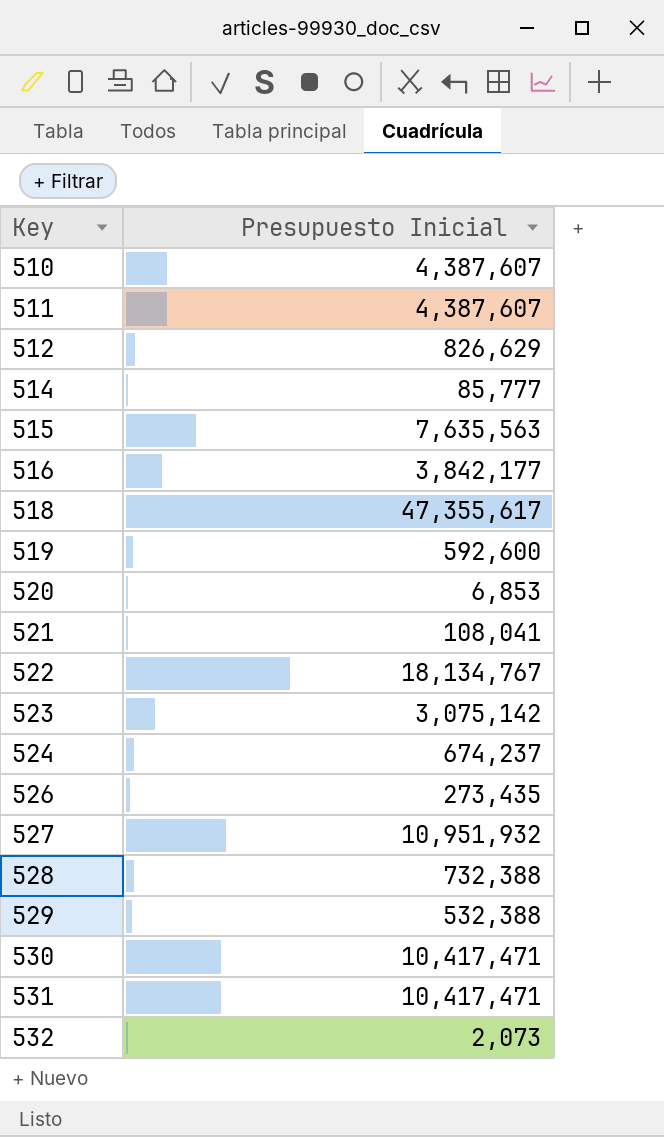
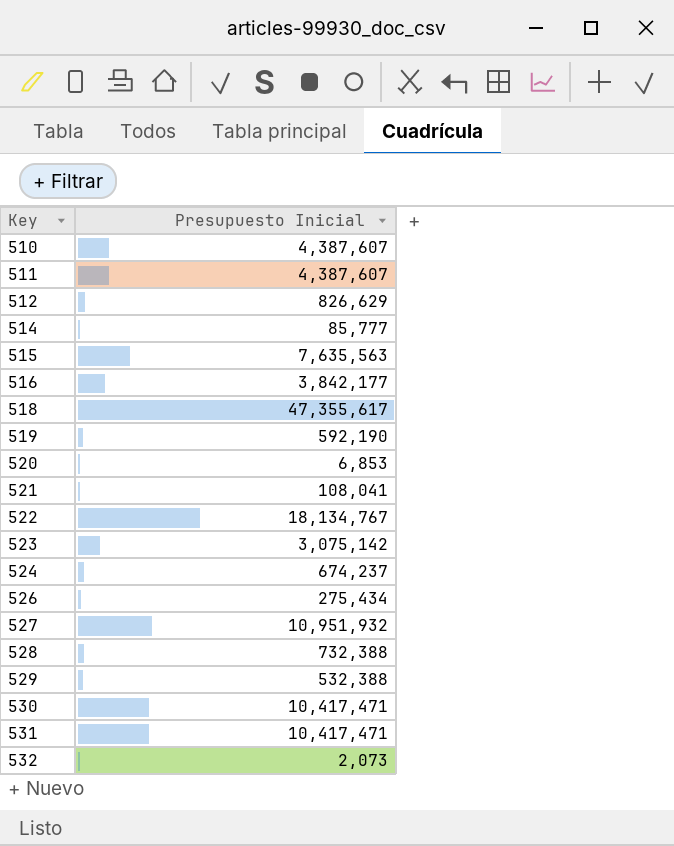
519 | Presupuesto Inicial: 592,600 -> 592,190
526 | Presupuesto Inicial: 273,435 -> 275,434

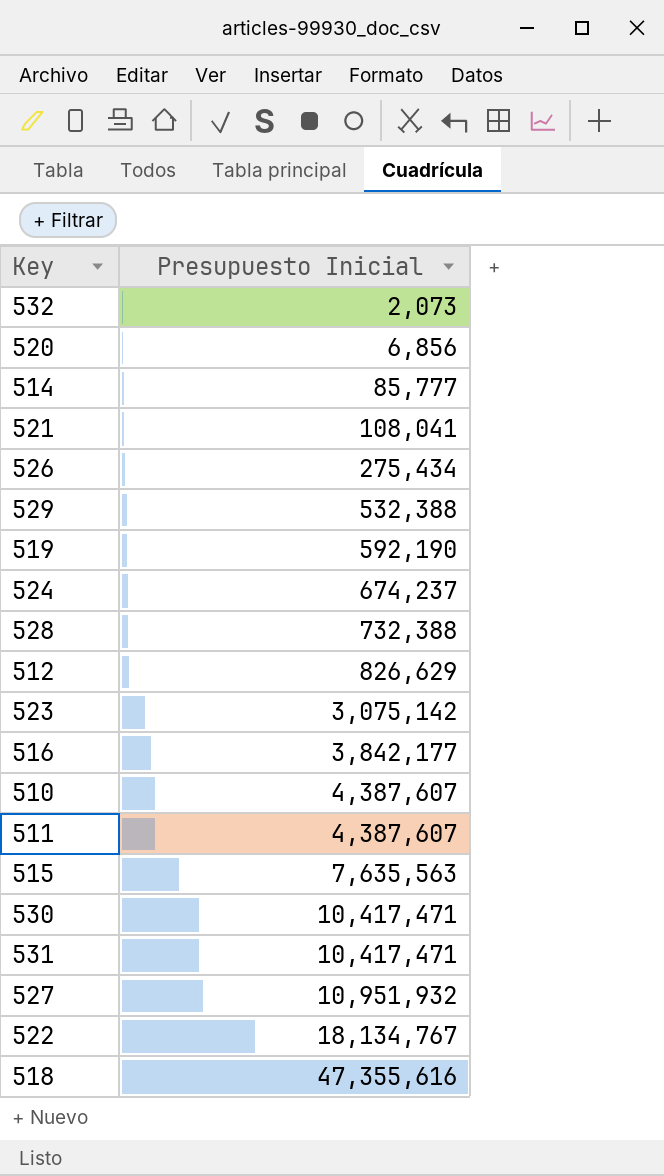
row order: Key ascending -> Presupuesto Inicial ascending
520 | Presupuesto Inicial: 6,853 -> 6,856
518 | Presupuesto Inicial: 47,355,617 -> 47,355,616

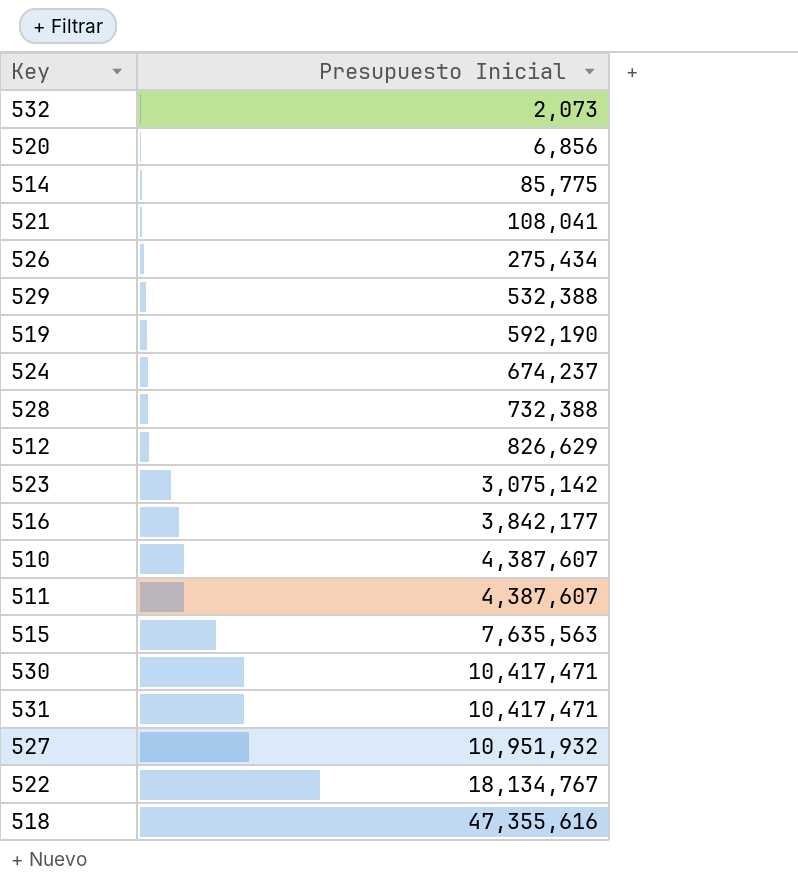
514 | Presupuesto Inicial: 85,777 -> 85,775

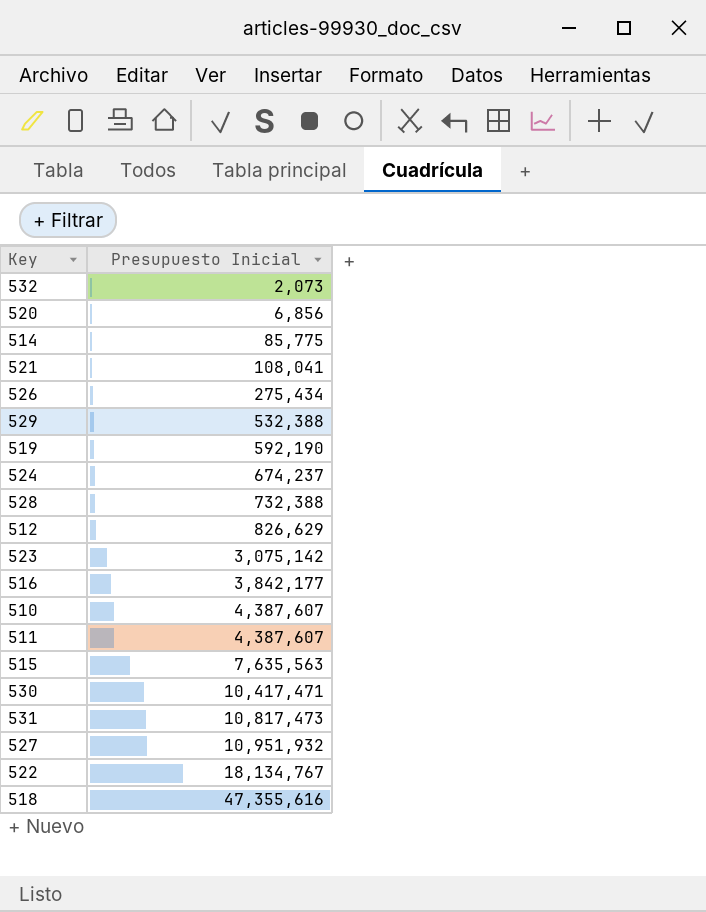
531 | Presupuesto Inicial: 10,417,471 -> 10,817,473

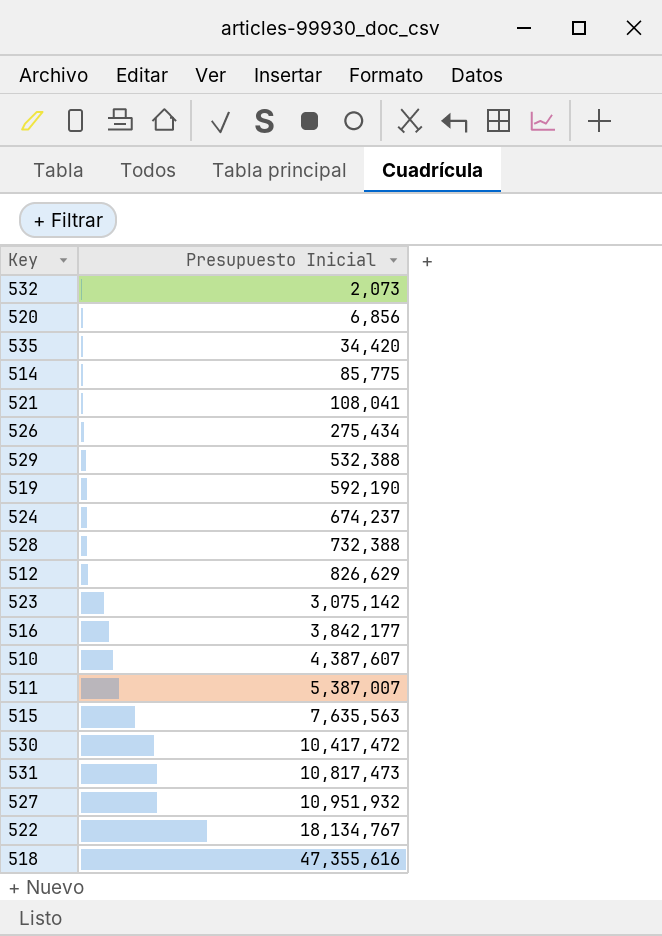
row 535: none -> 34,420
511 | Presupuesto Inicial: 4,387,607 -> 5,387,007
530 | Presupuesto Inicial: 10,417,471 -> 10,417,472

